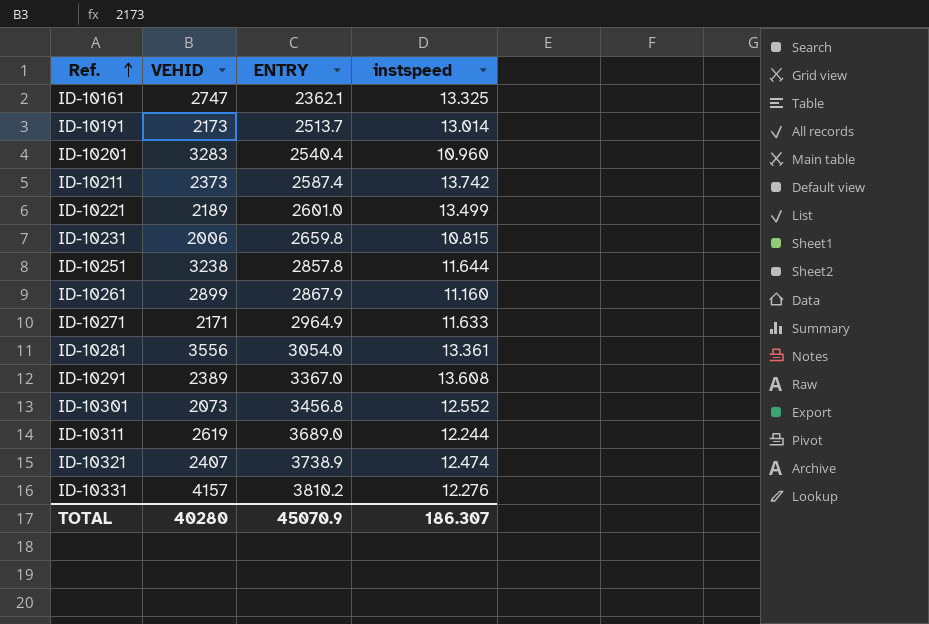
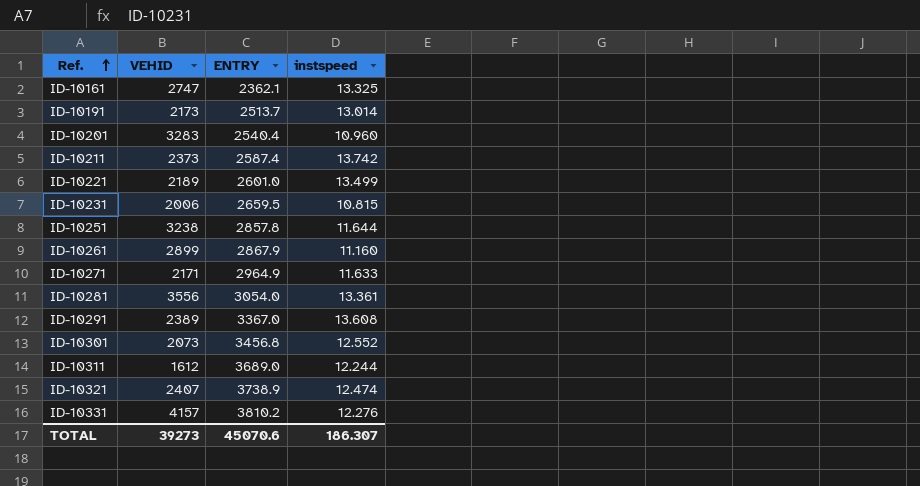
ID-10231 | ENTRY: 2659.8 -> 2659.5
ID-10311 | VEHID: 2619 -> 1612
TOTAL | VEHID: 40280 -> 39273
TOTAL | ENTRY: 45070.9 -> 45070.6

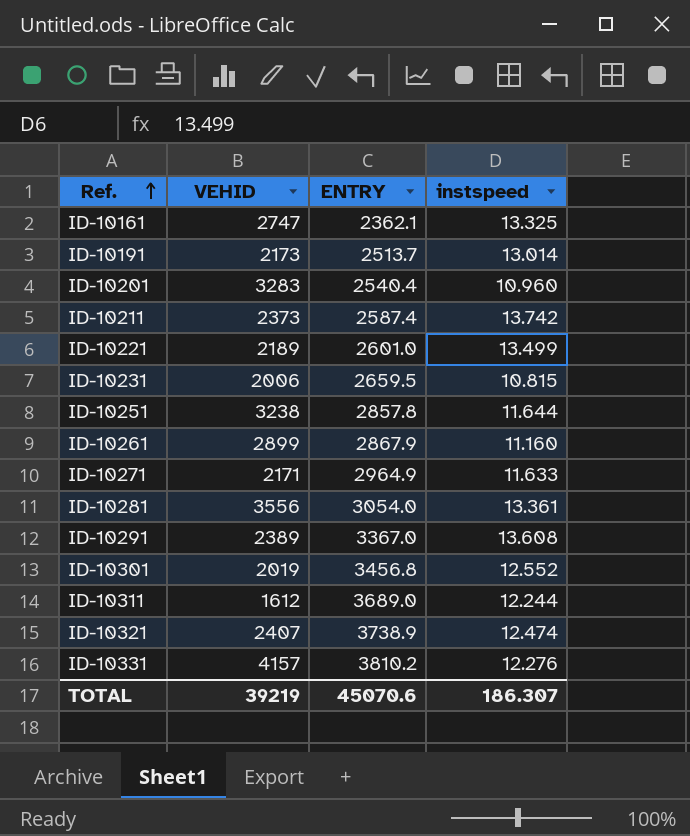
ID-10301 | VEHID: 2073 -> 2019
TOTAL | VEHID: 39273 -> 39219

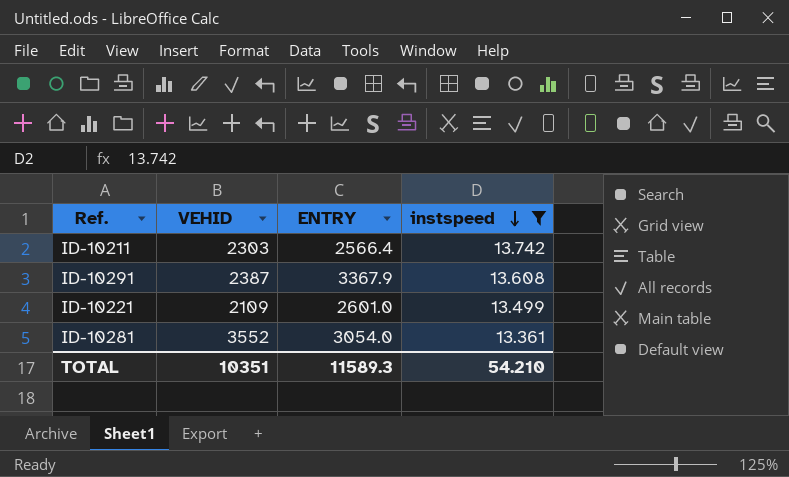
filter: none -> instspeed >= 13.361
row order: Ref. ascending -> instspeed descending
ID-10211 | VEHID: 2373 -> 2303
ID-10211 | ENTRY: 2587.4 -> 2566.4
ID-10291 | VEHID: 2389 -> 2387
ID-10291 | ENTRY: 3367.0 -> 3367.9
ID-10221 | VEHID: 2189 -> 2109
ID-10281 | VEHID: 3556 -> 3552
TOTAL | VEHID: 39219 -> 10351
TOTAL | ENTRY: 45070.6 -> 11589.3
TOTAL | instspeed: 186.307 -> 54.210

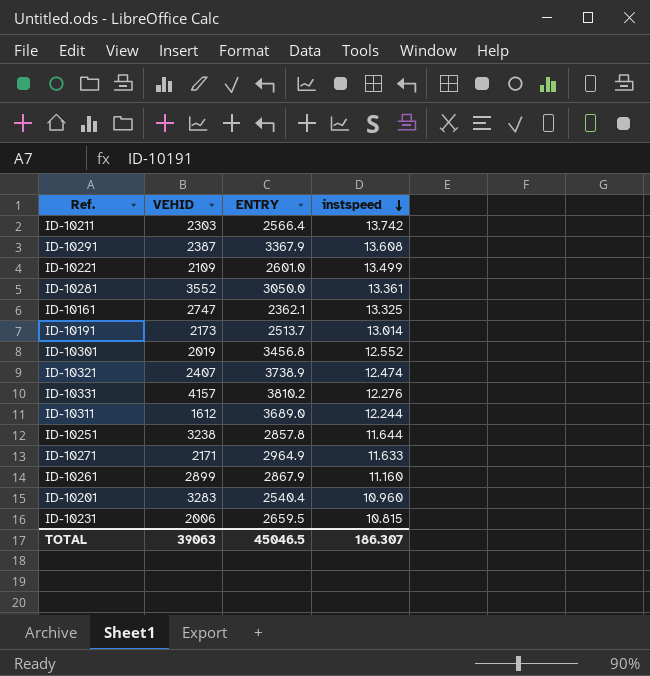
filter: instspeed >= 13.361 -> none
ID-10281 | ENTRY: 3054.0 -> 3050.0
TOTAL | VEHID: 10351 -> 39063
TOTAL | ENTRY: 11589.3 -> 45046.5
TOTAL | instspeed: 54.210 -> 186.307

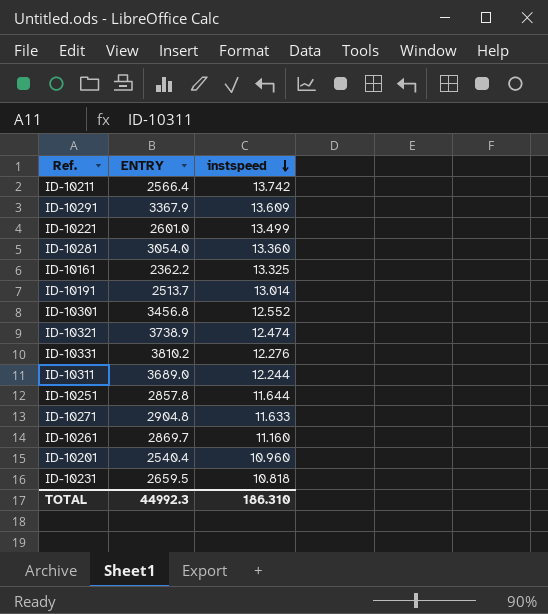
column VEHID | position: 2 -> none
ID-10291 | instspeed: 13.608 -> 13.609
ID-10281 | ENTRY: 3050.0 -> 3054.0
ID-10281 | instspeed: 13.361 -> 13.360
ID-10161 | ENTRY: 2362.1 -> 2362.2
ID-10271 | ENTRY: 2964.9 -> 2904.8
ID-10261 | ENTRY: 2867.9 -> 2869.7
ID-10231 | instspeed: 10.815 -> 10.818
TOTAL | ENTRY: 45046.5 -> 44992.3
TOTAL | instspeed: 186.307 -> 186.310

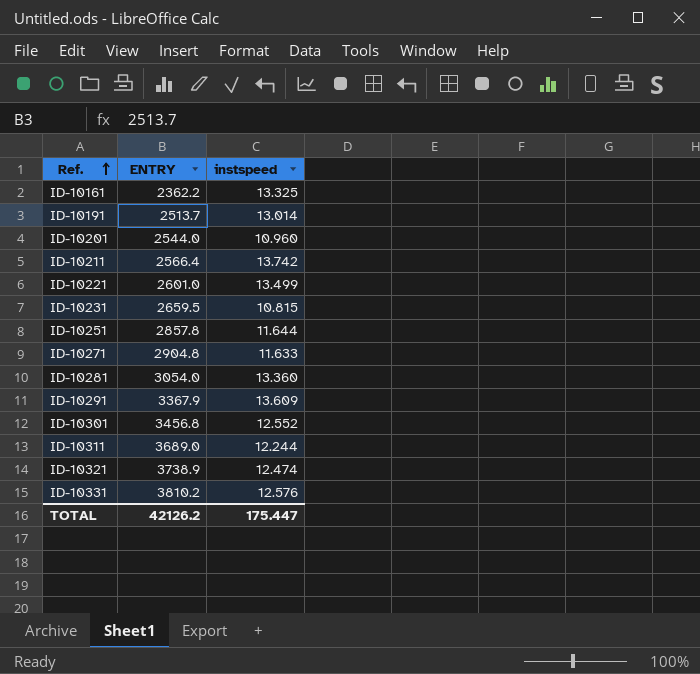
row order: instspeed descending -> Ref. ascending
row ID-10261: 2869.7 | 11.160 -> none
ID-10201 | ENTRY: 2540.4 -> 2544.0
ID-10231 | instspeed: 10.818 -> 10.815
ID-10331 | instspeed: 12.276 -> 12.576
TOTAL | ENTRY: 44992.3 -> 42126.2
TOTAL | instspeed: 186.310 -> 175.447

